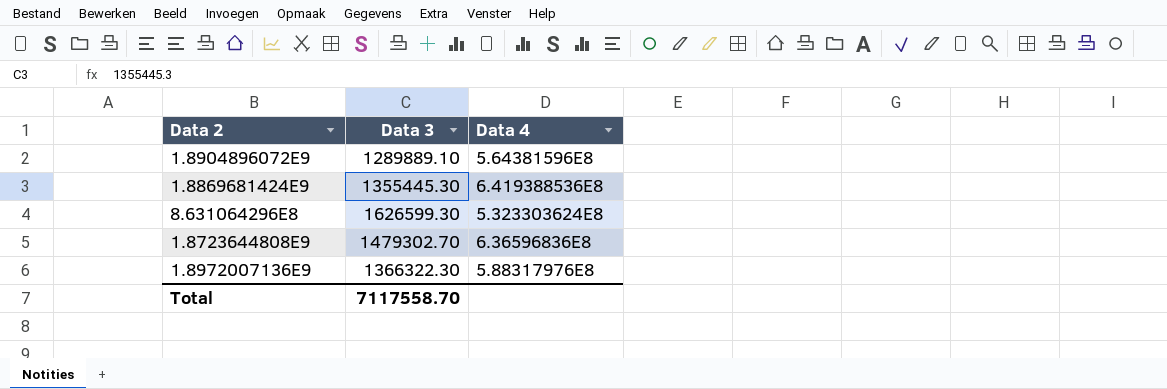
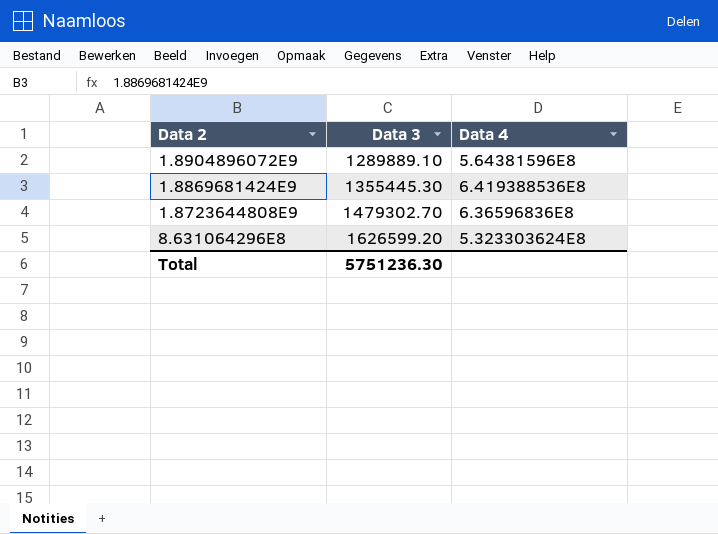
row order: none -> Data 3 ascending
row 1.8972007136E9: 1366322.30 | 5.88317976E8 -> none
8.631064296E8 | Data 3: 1626599.30 -> 1626599.20
Total | Data 3: 7117558.70 -> 5751236.30

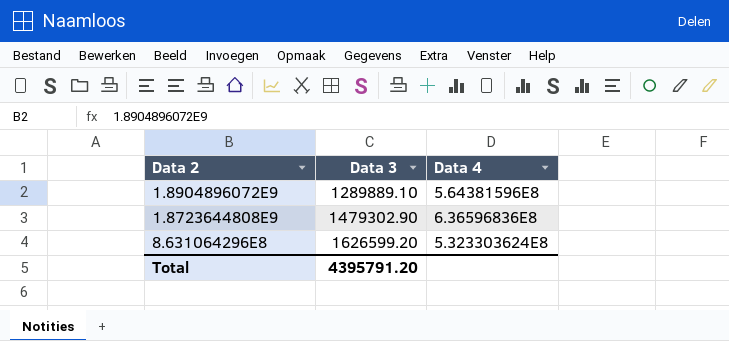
row 1.8869681424E9: 1355445.30 | 6.419388536E8 -> none
1.8723644808E9 | Data 3: 1479302.70 -> 1479302.90
Total | Data 3: 5751236.30 -> 4395791.20

